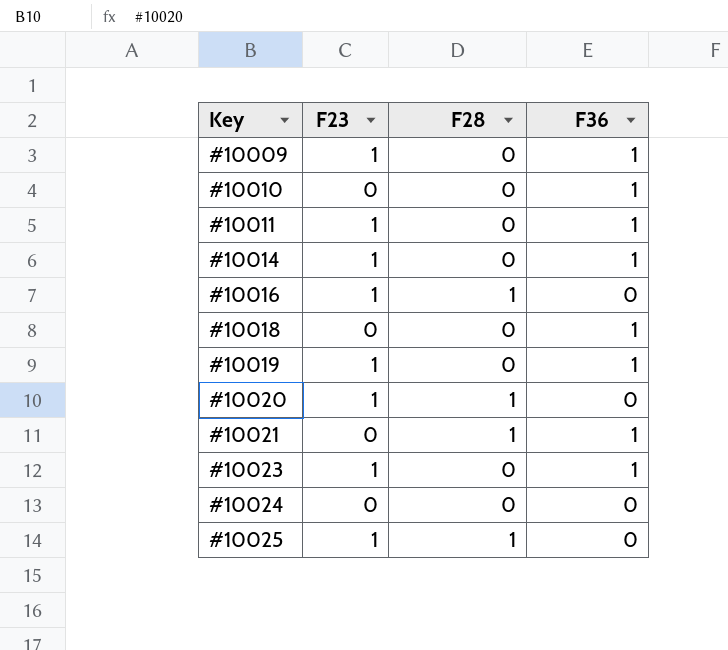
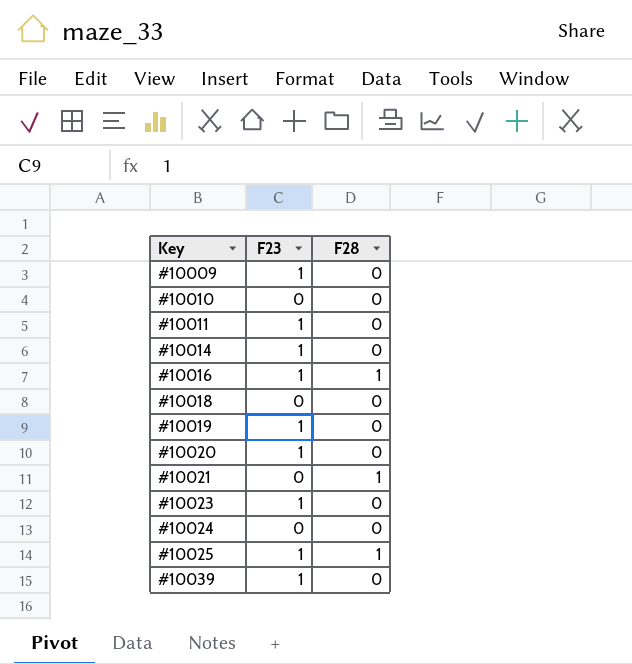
column F36 | position: 4 -> none
#10020 | F28: 1 -> 0
row #10039: none -> 1 | 0

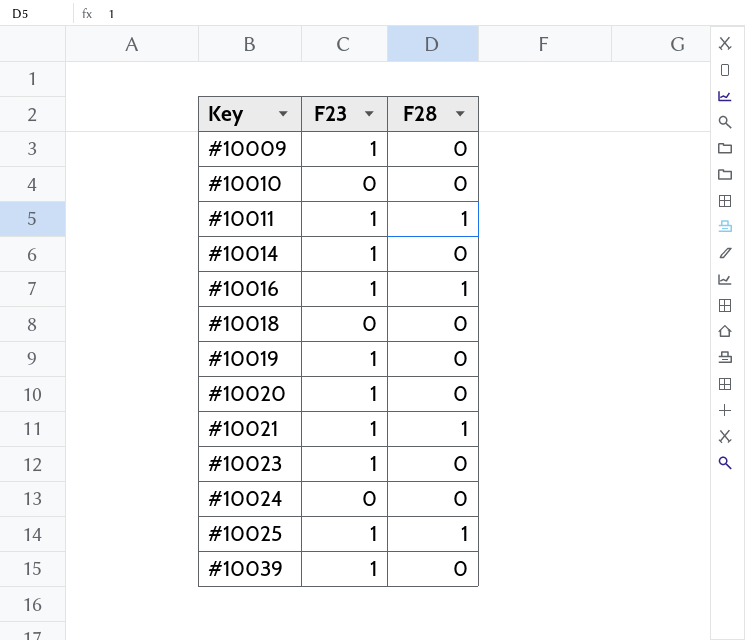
#10011 | F28: 0 -> 1
#10021 | F23: 0 -> 1

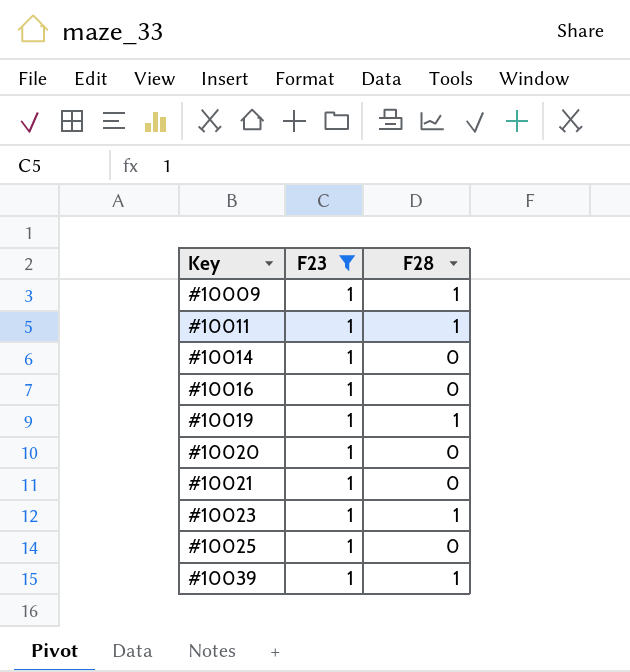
filter: none -> F23 = 1
#10009 | F28: 0 -> 1
#10016 | F28: 1 -> 0
#10019 | F28: 0 -> 1
#10021 | F28: 1 -> 0
#10023 | F28: 0 -> 1
#10025 | F28: 1 -> 0
#10039 | F28: 0 -> 1

